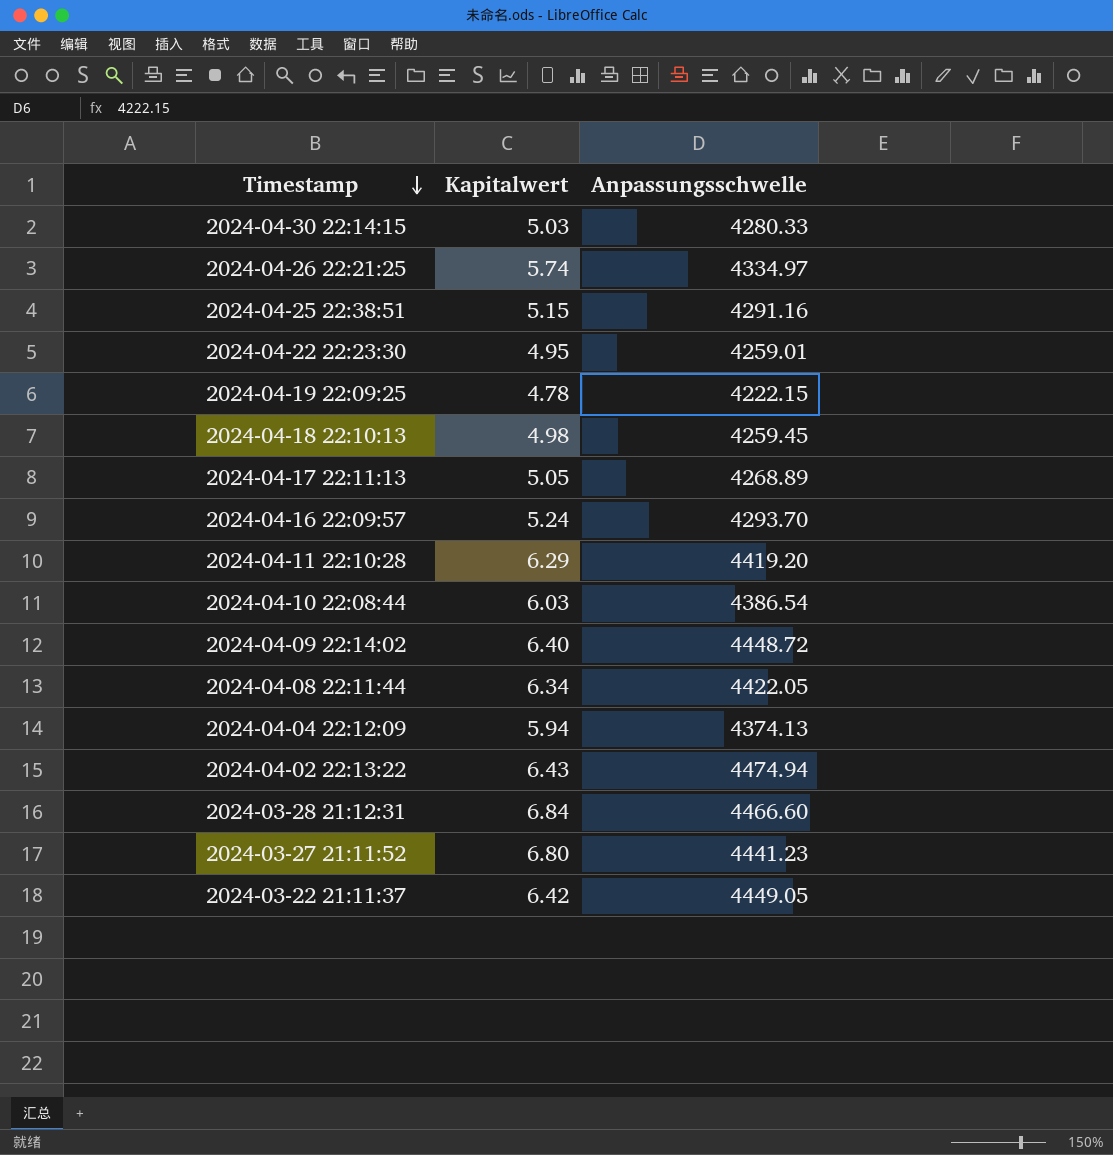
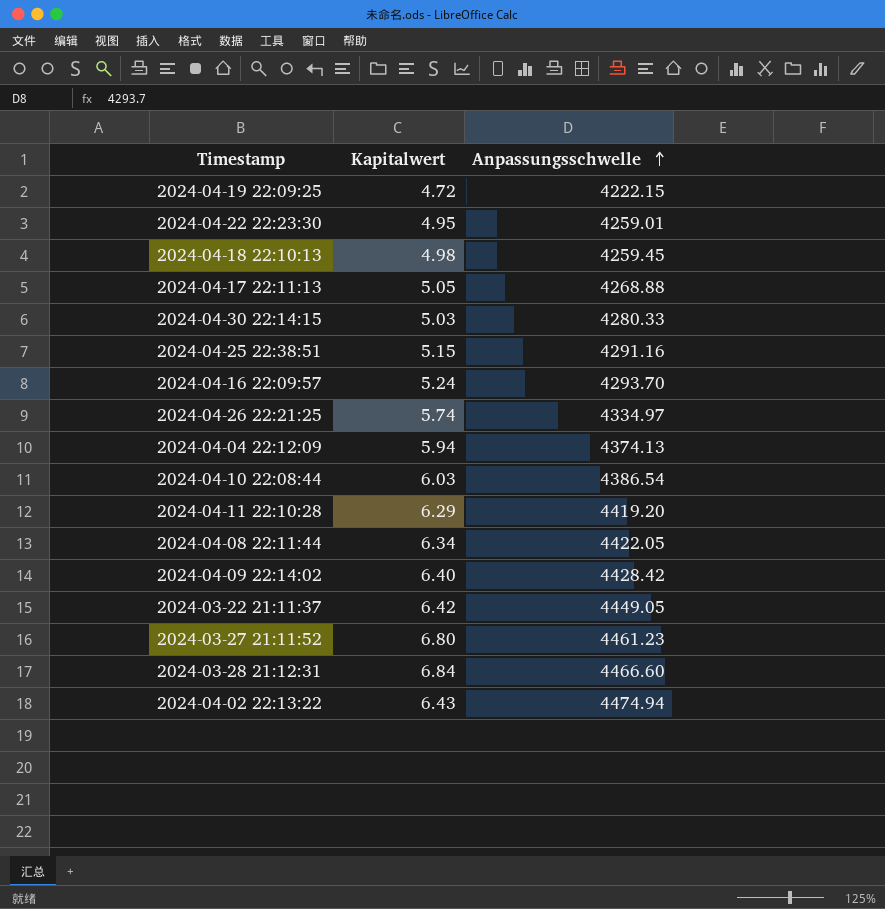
row order: Timestamp descending -> Anpassungsschwelle ascending
2024-04-19 22:09:25 | Kapitalwert: 4.78 -> 4.72
2024-04-17 22:11:13 | Anpassungsschwelle: 4268.89 -> 4268.88
2024-04-09 22:14:02 | Anpassungsschwelle: 4448.72 -> 4428.42
2024-03-27 21:11:52 | Anpassungsschwelle: 4441.23 -> 4461.23

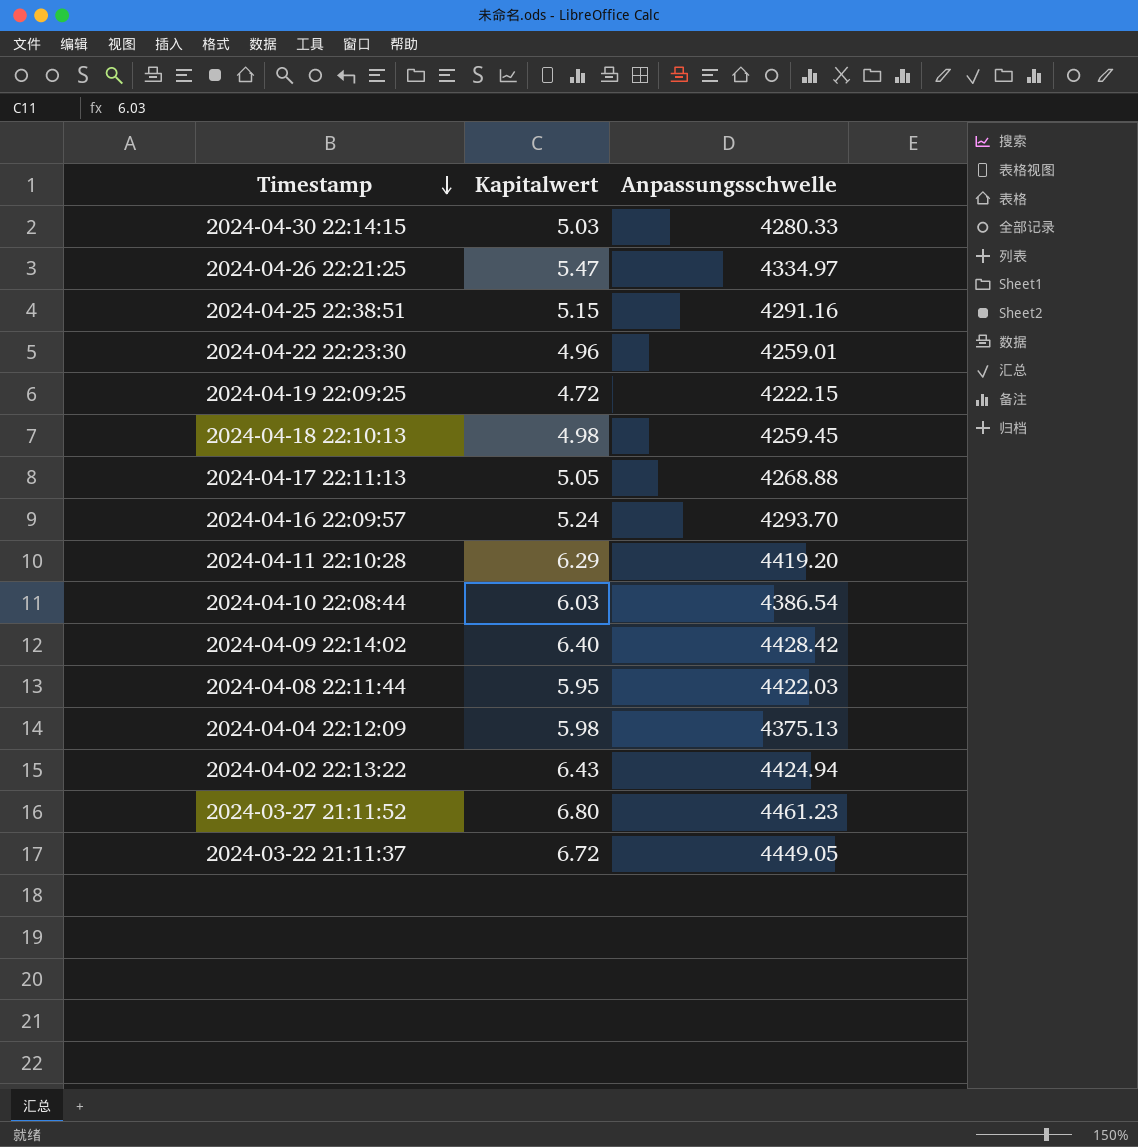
row order: Anpassungsschwelle ascending -> Timestamp descending
row 2024-03-28 21:12:31: 6.84 | 4466.60 -> none
2024-04-26 22:21:25 | Kapitalwert: 5.74 -> 5.47
2024-04-22 22:23:30 | Kapitalwert: 4.95 -> 4.96
2024-04-08 22:11:44 | Kapitalwert: 6.34 -> 5.95
2024-04-08 22:11:44 | Anpassungsschwelle: 4422.05 -> 4422.03
2024-04-04 22:12:09 | Kapitalwert: 5.94 -> 5.98
2024-04-04 22:12:09 | Anpassungsschwelle: 4374.13 -> 4375.13
2024-04-02 22:13:22 | Anpassungsschwelle: 4474.94 -> 4424.94
2024-03-22 21:11:37 | Kapitalwert: 6.42 -> 6.72

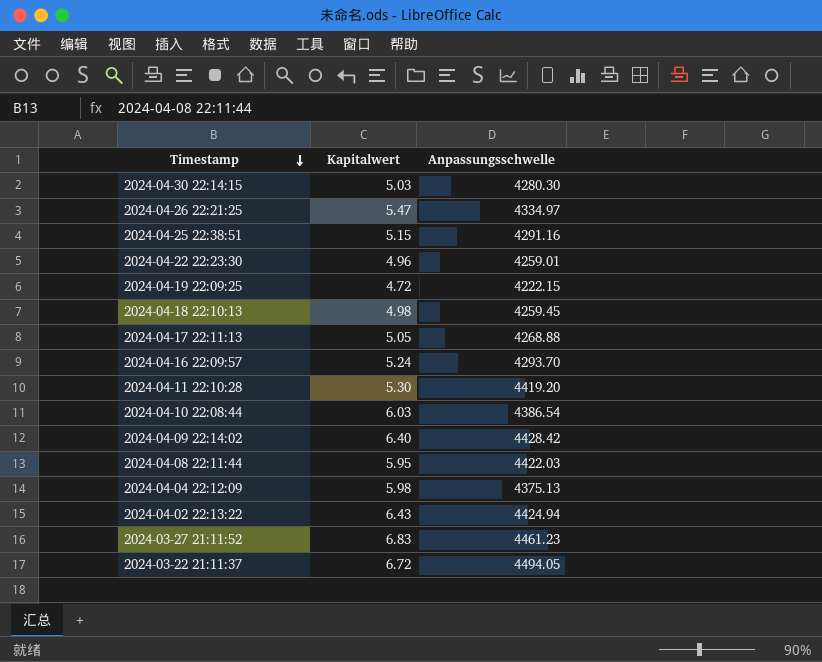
2024-04-30 22:14:15 | Anpassungsschwelle: 4280.33 -> 4280.30
2024-04-11 22:10:28 | Kapitalwert: 6.29 -> 5.30
2024-03-27 21:11:52 | Kapitalwert: 6.80 -> 6.83
2024-03-22 21:11:37 | Anpassungsschwelle: 4449.05 -> 4494.05

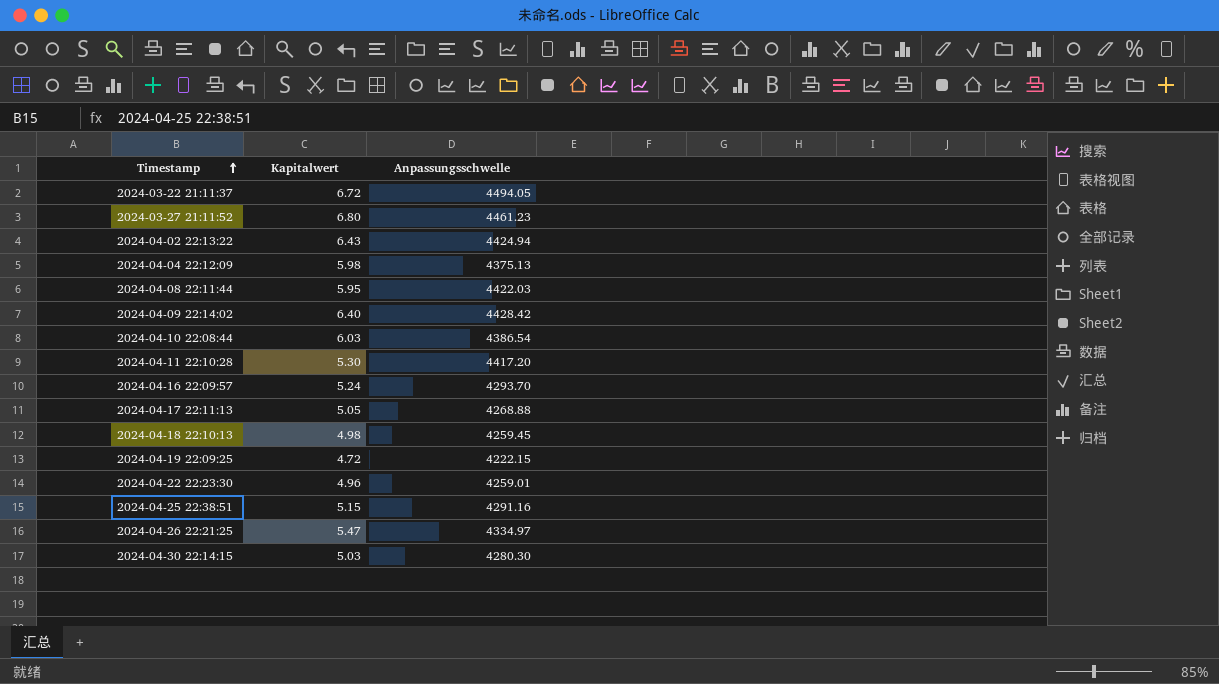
row order: Timestamp descending -> Timestamp ascending
2024-03-27 21:11:52 | Kapitalwert: 6.83 -> 6.80
2024-04-11 22:10:28 | Anpassungsschwelle: 4419.20 -> 4417.20

